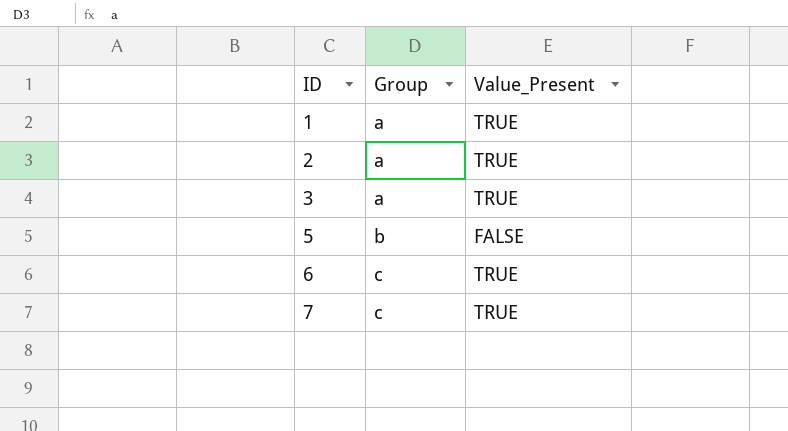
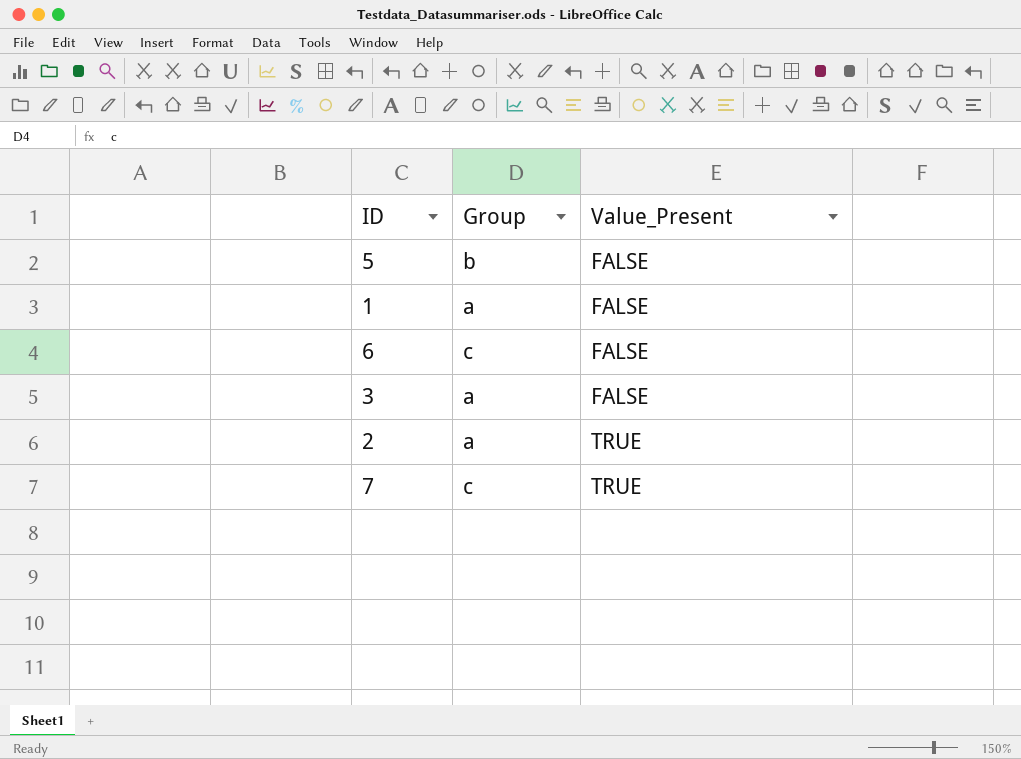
row order: ID ascending -> Value_Present ascending
1 | Value_Present: TRUE -> FALSE
6 | Value_Present: TRUE -> FALSE
3 | Value_Present: TRUE -> FALSE

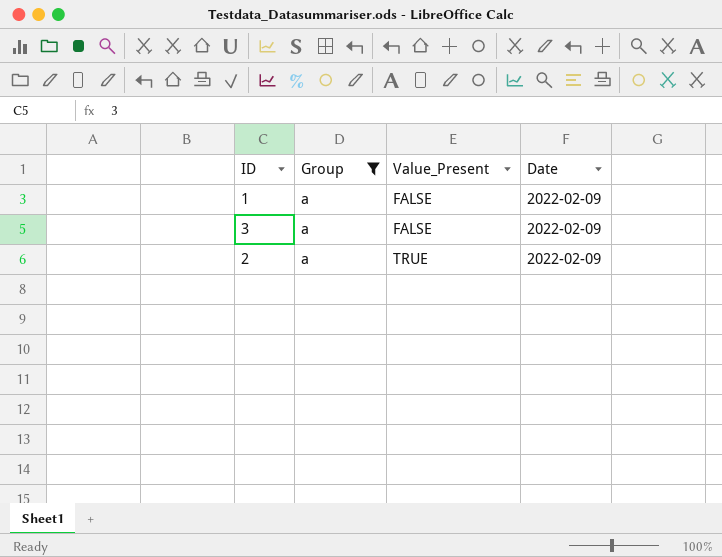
filter: none -> Group = a
column Date | position: none -> 4

